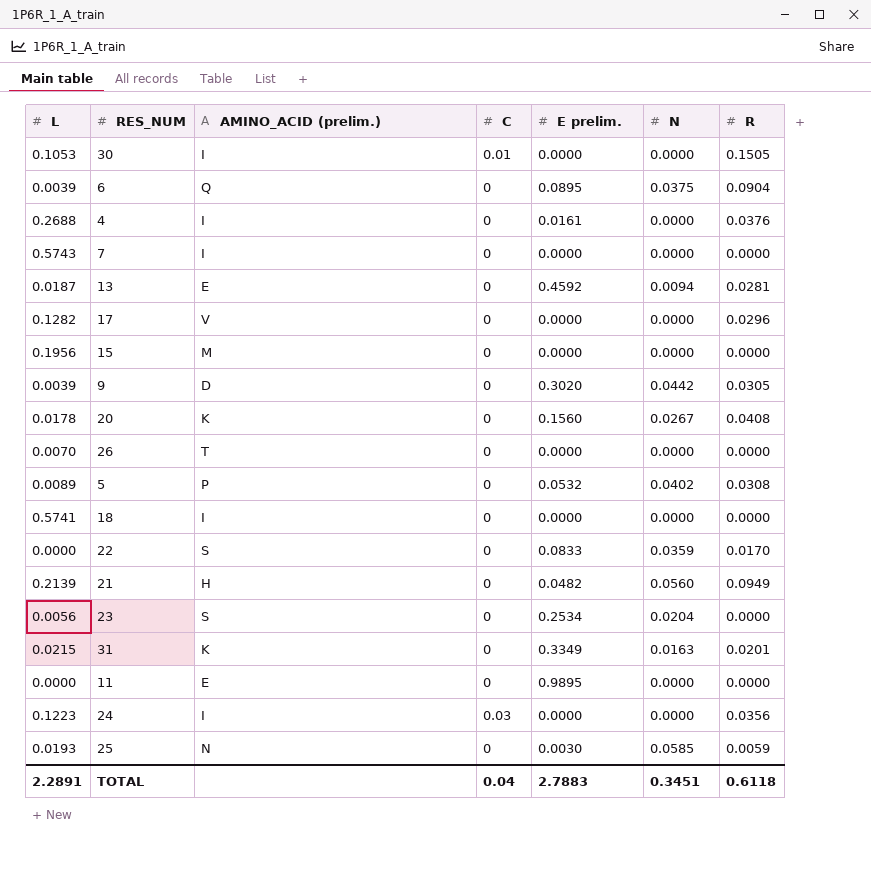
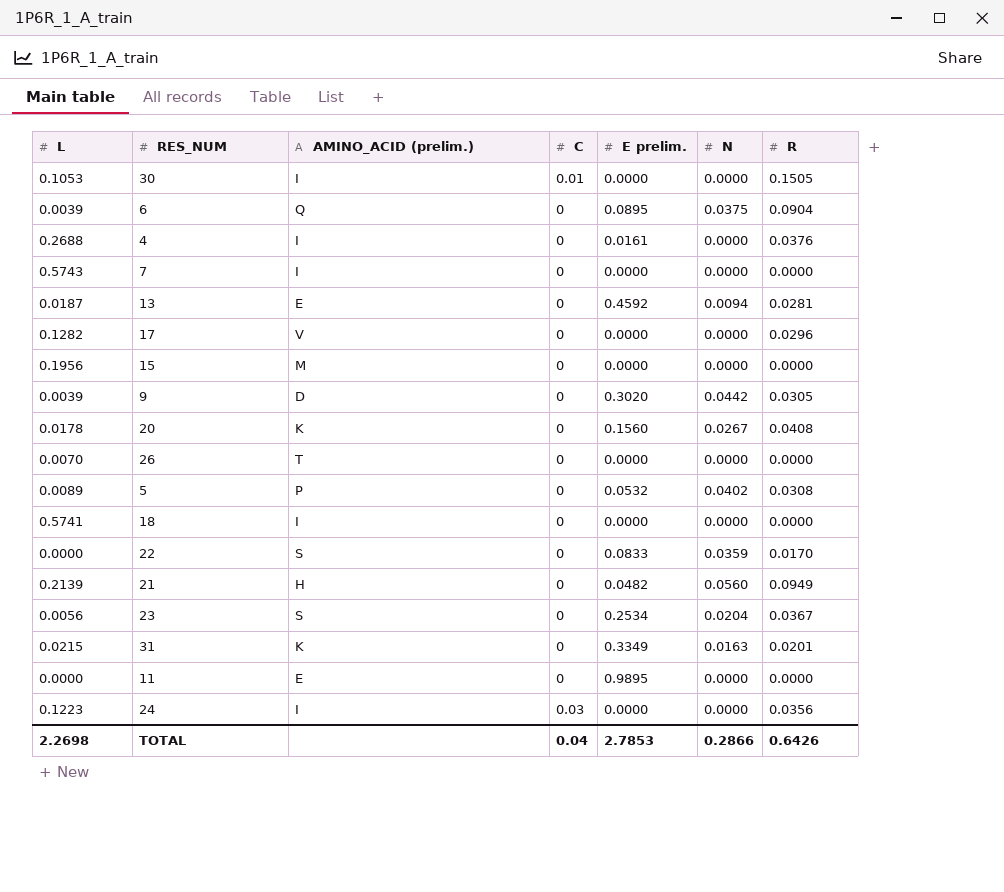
row 25: 0.0193 | N | 0 | 0.0030 | 0.0585 | 0.0059 -> none
23 | R: 0.0000 -> 0.0367
TOTAL | L: 2.2891 -> 2.2698
TOTAL | E prelim.: 2.7883 -> 2.7853
TOTAL | N: 0.3451 -> 0.2866
TOTAL | R: 0.6118 -> 0.6426

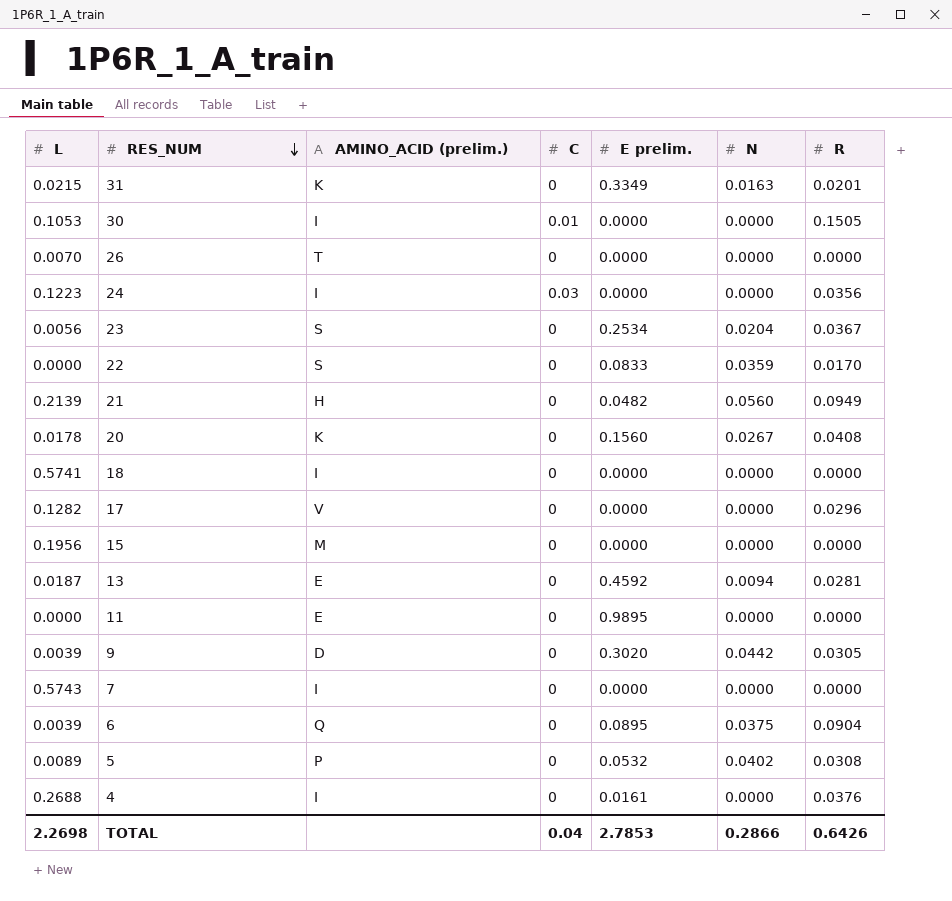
row order: none -> RES_NUM descending

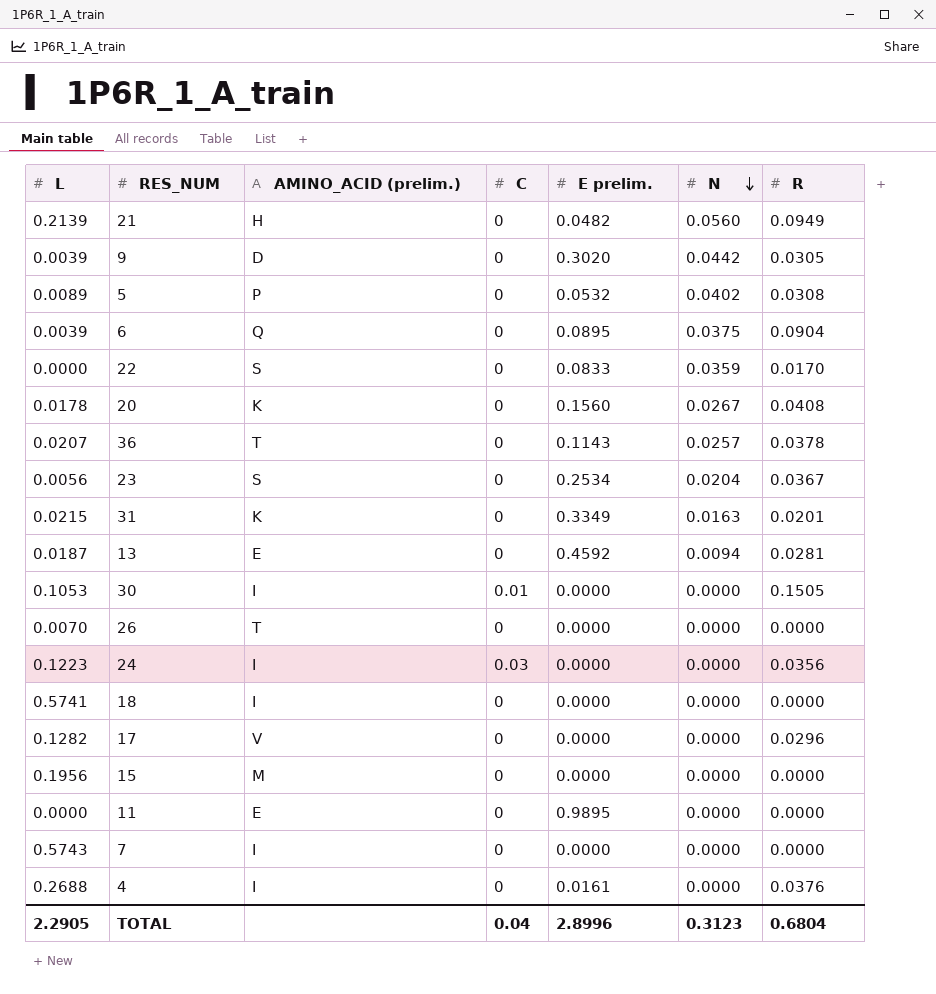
row order: RES_NUM descending -> N descending
row 36: none -> 0.0207 | T | 0 | 0.1143 | 0.0257 | 0.0378
TOTAL | L: 2.2698 -> 2.2905
TOTAL | E prelim.: 2.7853 -> 2.8996
TOTAL | N: 0.2866 -> 0.3123
TOTAL | R: 0.6426 -> 0.6804

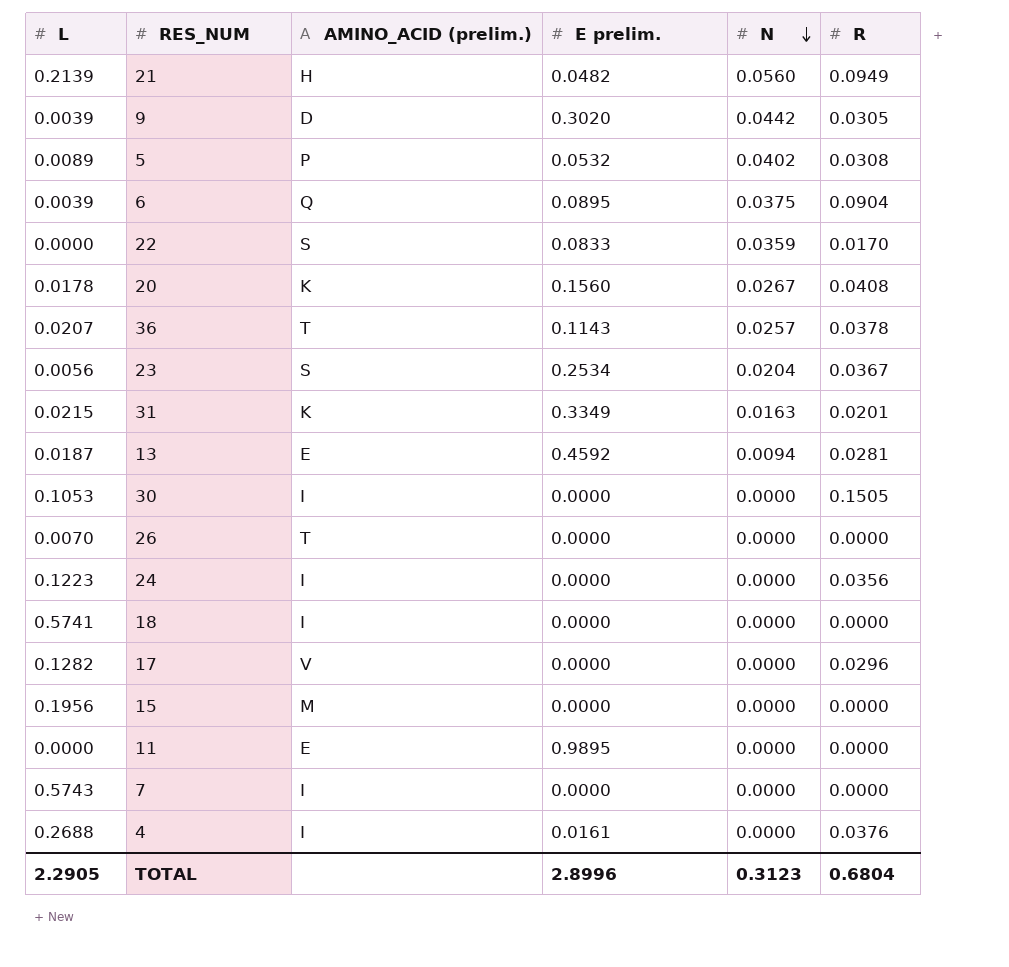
column C | position: 4 -> none

